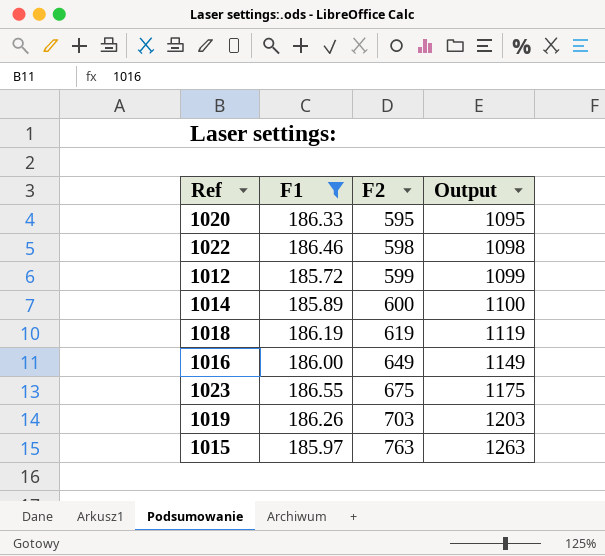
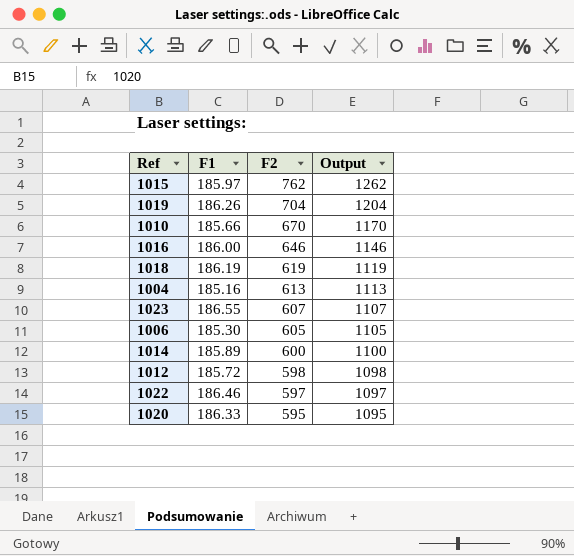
filter: F1 >= 185.72 -> none
row order: F2 ascending -> F2 descending
1015 | F2: 763 -> 762
1015 | Output: 1263 -> 1262
1019 | F2: 703 -> 704
1019 | Output: 1203 -> 1204
1016 | F2: 649 -> 646
1016 | Output: 1149 -> 1146
1023 | F2: 675 -> 607
1023 | Output: 1175 -> 1107
1012 | F2: 599 -> 598
1012 | Output: 1099 -> 1098
1022 | F2: 598 -> 597
1022 | Output: 1098 -> 1097

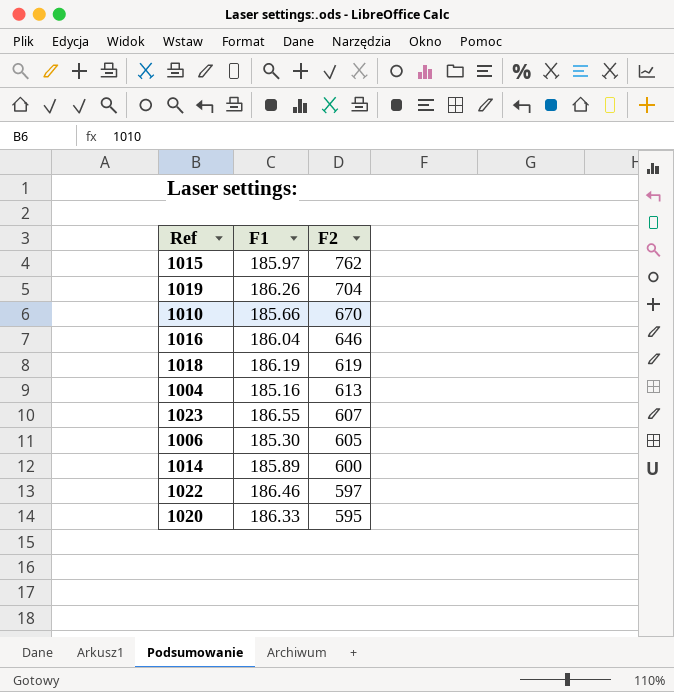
column Output | formula: [F2] + 500 -> none
row 1012: 185.72 | 598 | 1098 -> none
1016 | F1: 186.00 -> 186.04

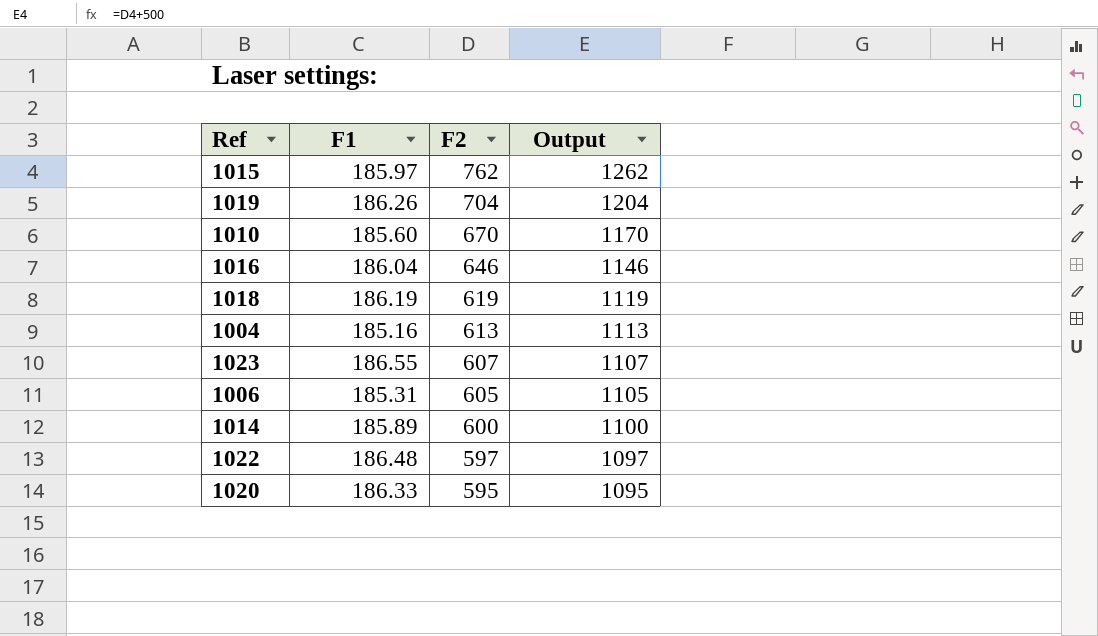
column Output | formula: none -> [F2] + 500
1010 | F1: 185.66 -> 185.60
1006 | F1: 185.30 -> 185.31
1022 | F1: 186.46 -> 186.48

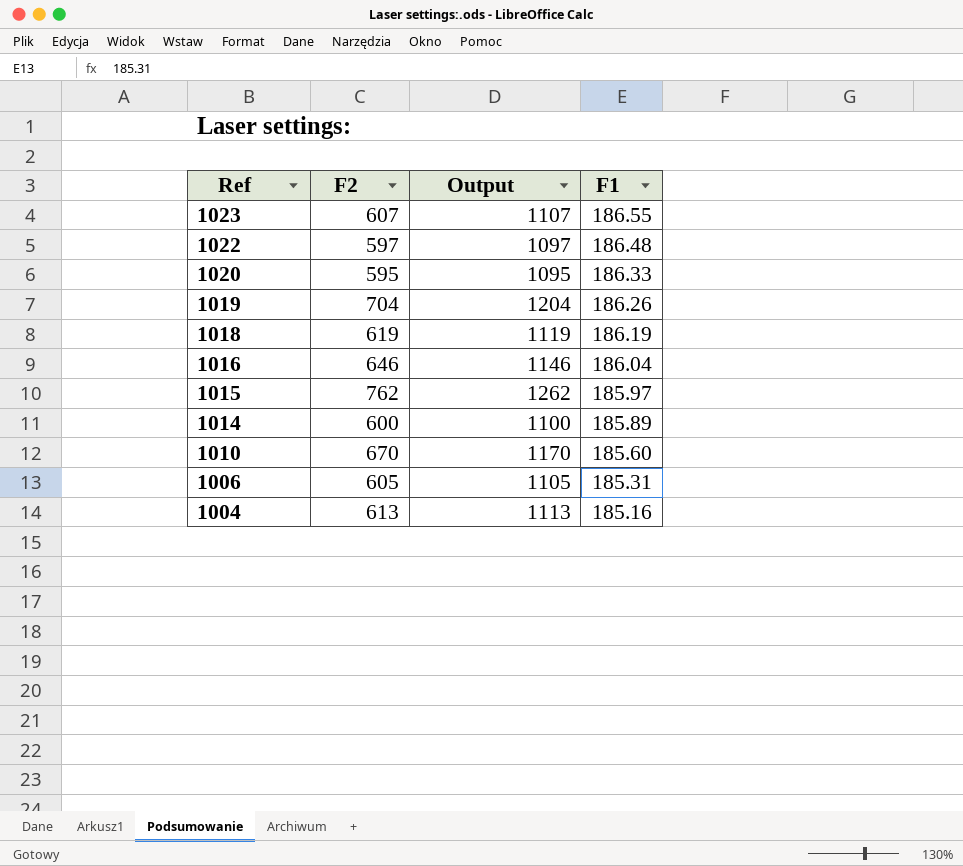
row order: F2 descending -> Ref descending
column F1 | position: 2 -> 4

